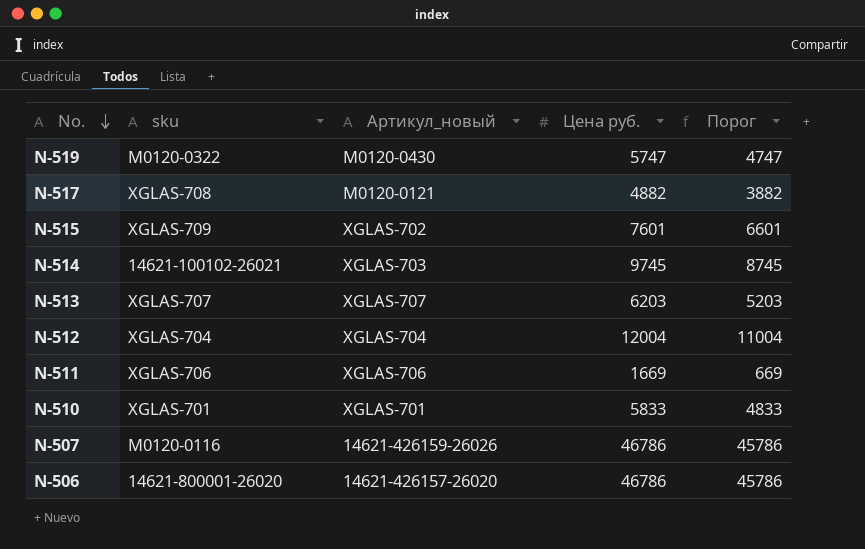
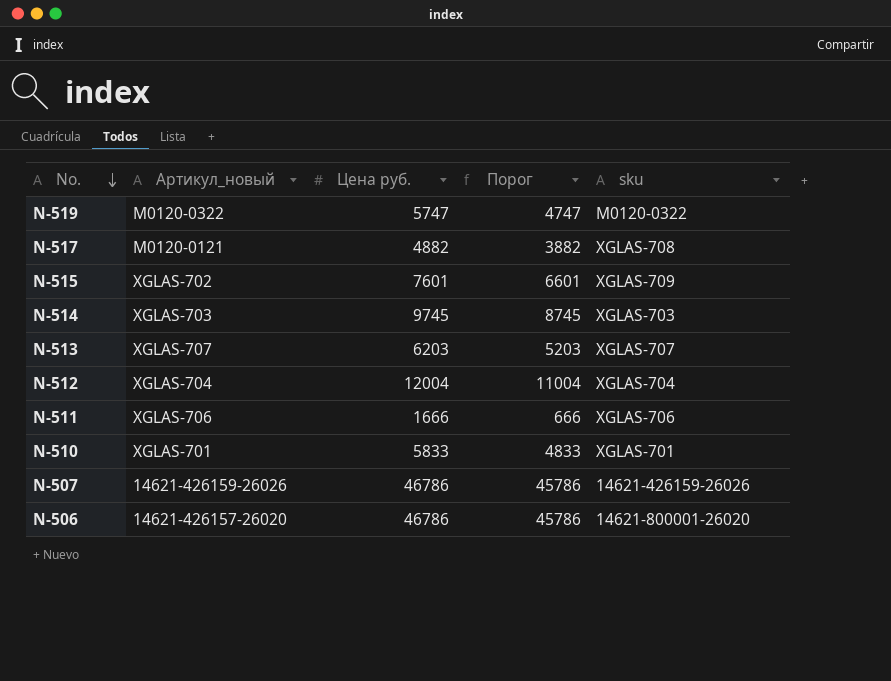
column sku | position: 2 -> 5
N-519 | Артикул_новый: M0120-0430 -> M0120-0322
N-514 | sku: 14621-100102-26021 -> XGLAS-703
N-511 | Цена руб.: 1669 -> 1666
N-511 | Порог: 669 -> 666
N-507 | sku: M0120-0116 -> 14621-426159-26026

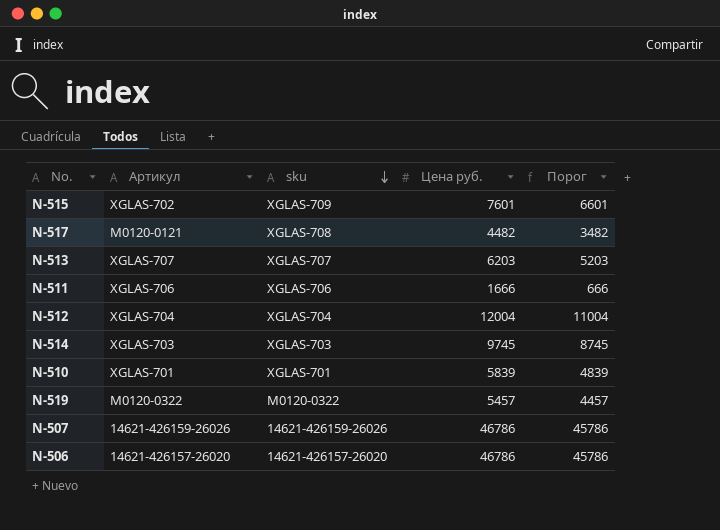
row order: No. descending -> sku descending
column name: Артикул_новый -> Артикул
column sku | position: 5 -> 3
N-517 | Цена руб.: 4882 -> 4482
N-517 | Порог: 3882 -> 3482
N-510 | Цена руб.: 5833 -> 5839
N-510 | Порог: 4833 -> 4839
N-519 | Цена руб.: 5747 -> 5457
N-519 | Порог: 4747 -> 4457
N-506 | sku: 14621-800001-26020 -> 14621-426157-26020

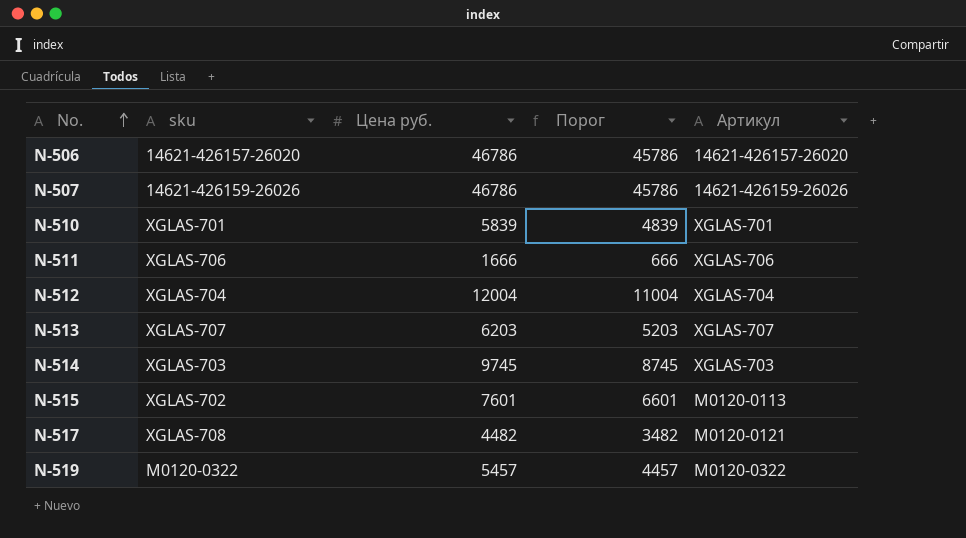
row order: sku descending -> No. ascending
column Артикул | position: 2 -> 5
N-515 | sku: XGLAS-709 -> XGLAS-702
N-515 | Артикул: XGLAS-702 -> M0120-0113

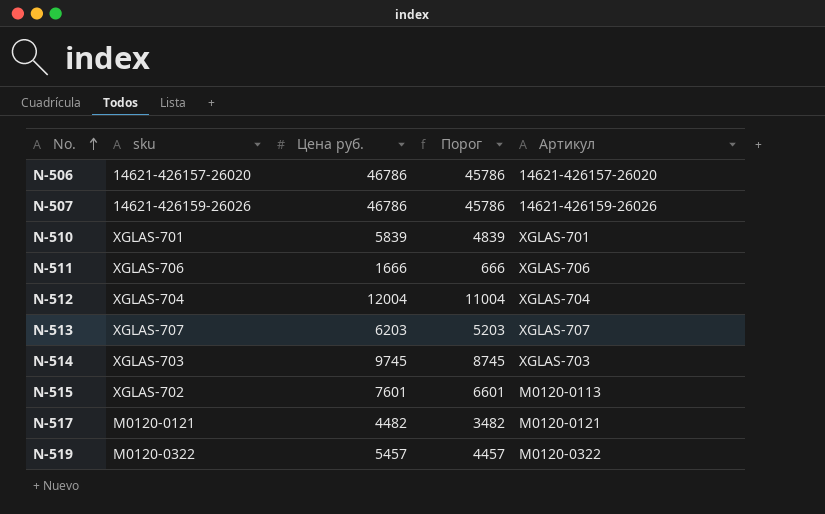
N-517 | sku: XGLAS-708 -> M0120-0121

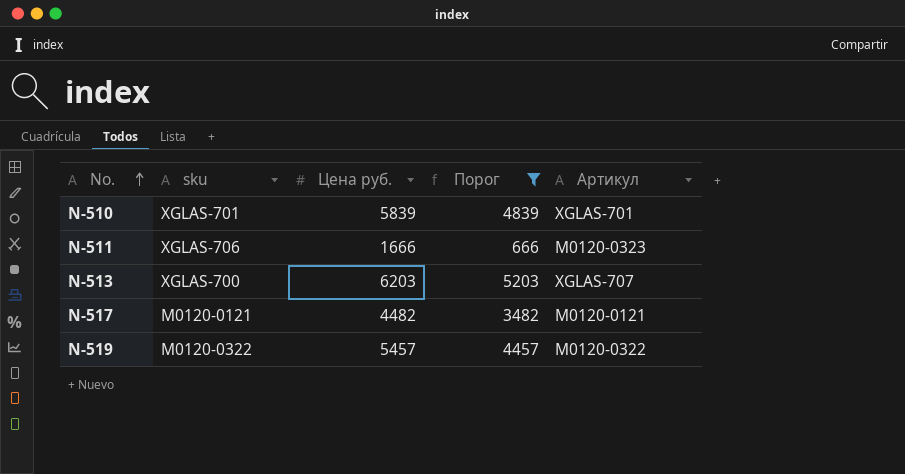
filter: none -> Порог <= 5203
N-511 | Артикул: XGLAS-706 -> M0120-0323
N-513 | sku: XGLAS-707 -> XGLAS-700

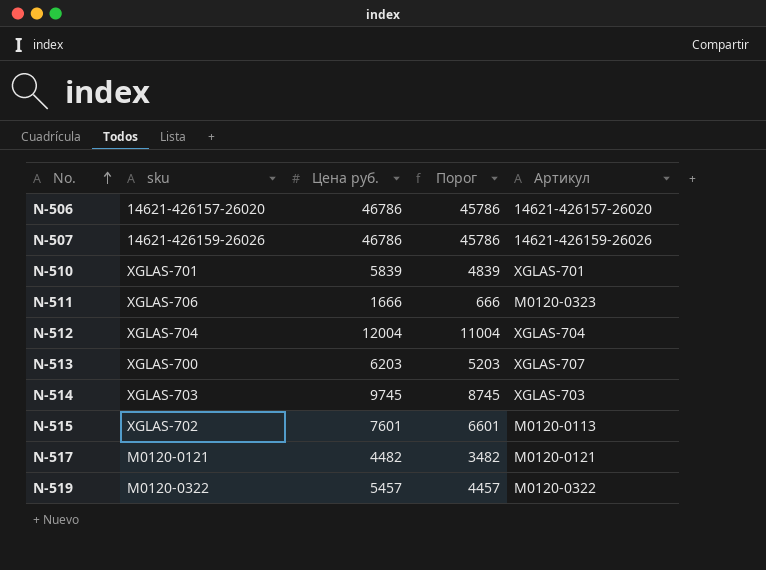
filter: Порог <= 5203 -> none

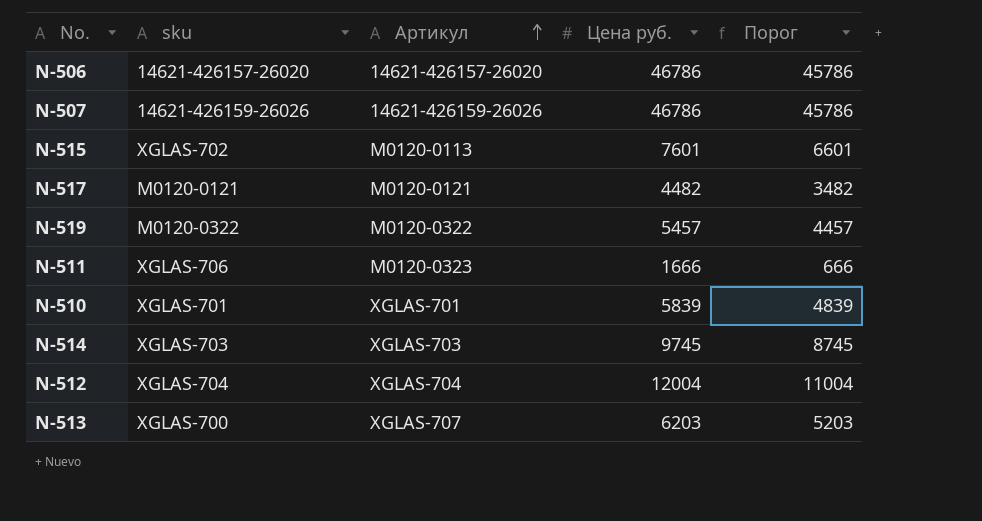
row order: No. ascending -> Артикул ascending
column Артикул | position: 5 -> 3

